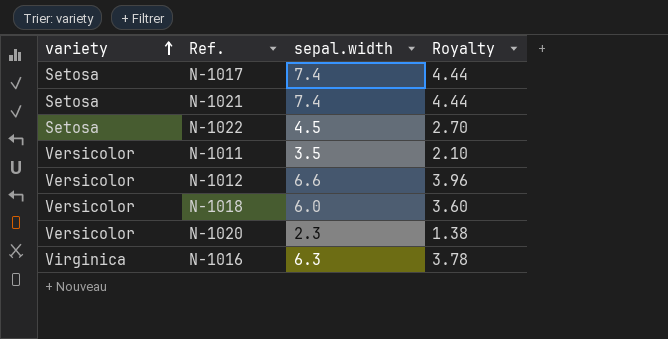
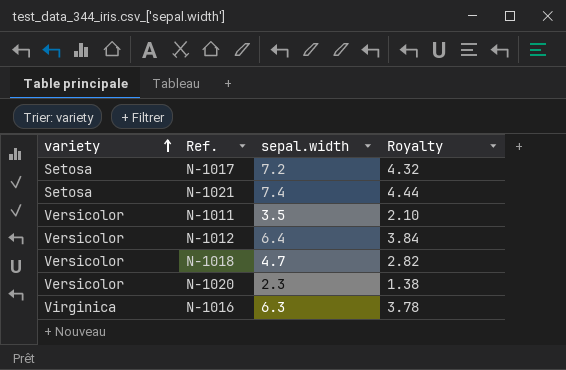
row N-1022: Setosa | 4.5 | 2.70 -> none
N-1017 | sepal.width: 7.4 -> 7.2
N-1017 | Royalty: 4.44 -> 4.32
N-1012 | sepal.width: 6.6 -> 6.4
N-1012 | Royalty: 3.96 -> 3.84
N-1018 | sepal.width: 6.0 -> 4.7
N-1018 | Royalty: 3.60 -> 2.82

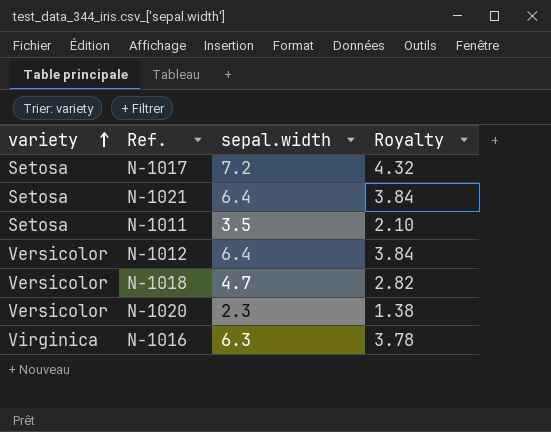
N-1021 | sepal.width: 7.4 -> 6.4
N-1021 | Royalty: 4.44 -> 3.84
N-1011 | variety: Versicolor -> Setosa

